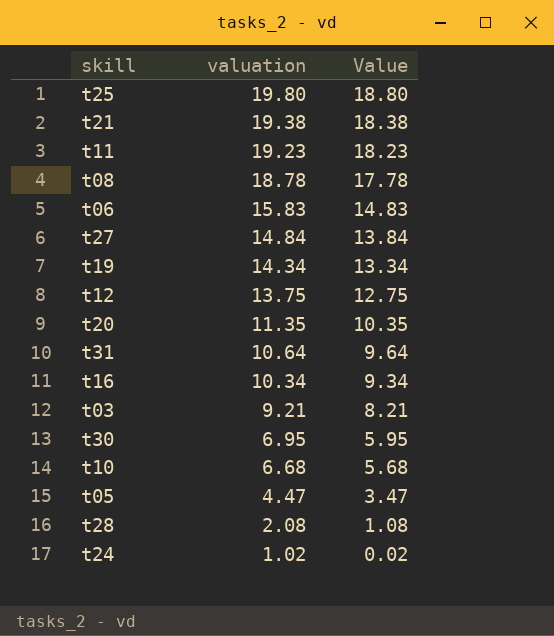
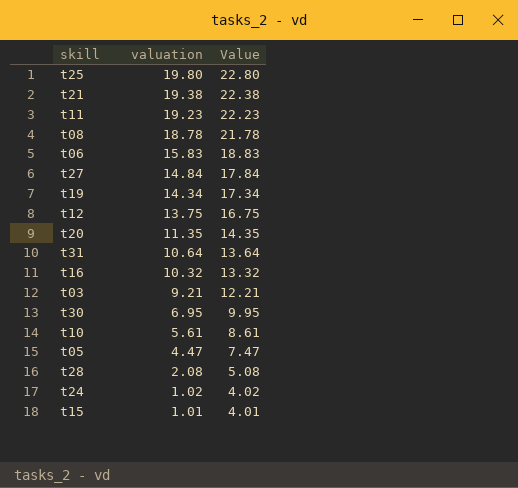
column Value | formula: [valuation] - 1 -> [valuation] + 3
t16 | valuation: 10.34 -> 10.32
t10 | valuation: 6.68 -> 5.61
row t15: none -> 1.01 | 4.01

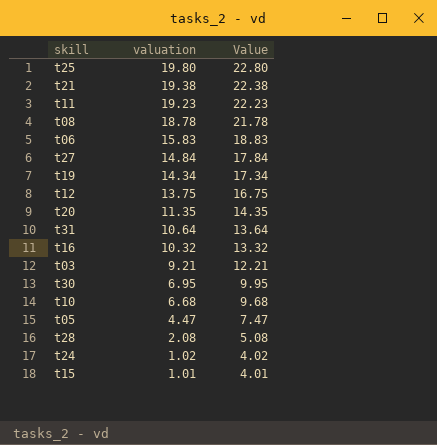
t10 | valuation: 5.61 -> 6.68
t10 | Value: 8.61 -> 9.68

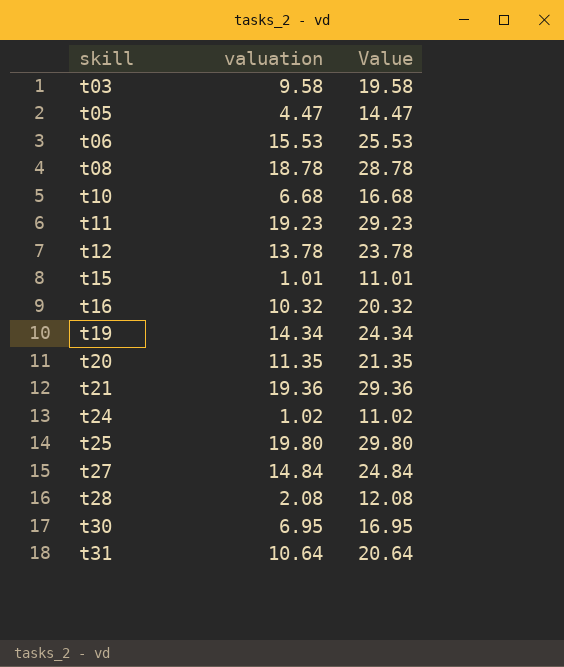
row order: valuation descending -> skill ascending
column Value | formula: [valuation] + 3 -> [valuation] + 10
t03 | valuation: 9.21 -> 9.58
t06 | valuation: 15.83 -> 15.53
t12 | valuation: 13.75 -> 13.78
t21 | valuation: 19.38 -> 19.36

